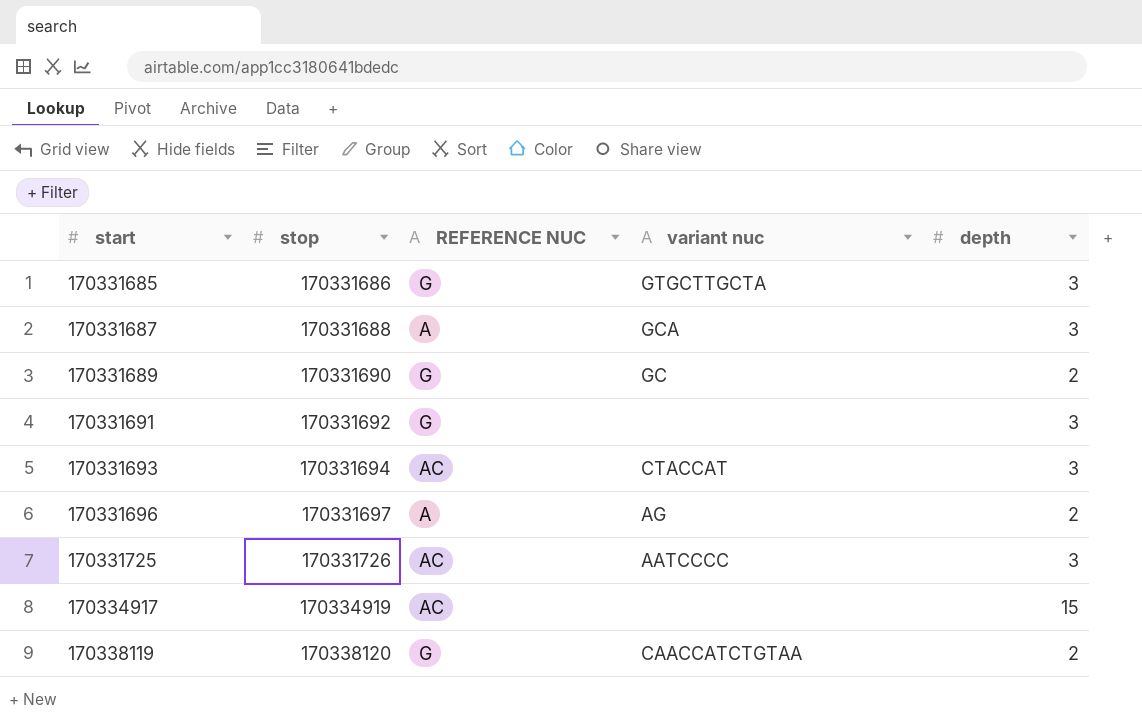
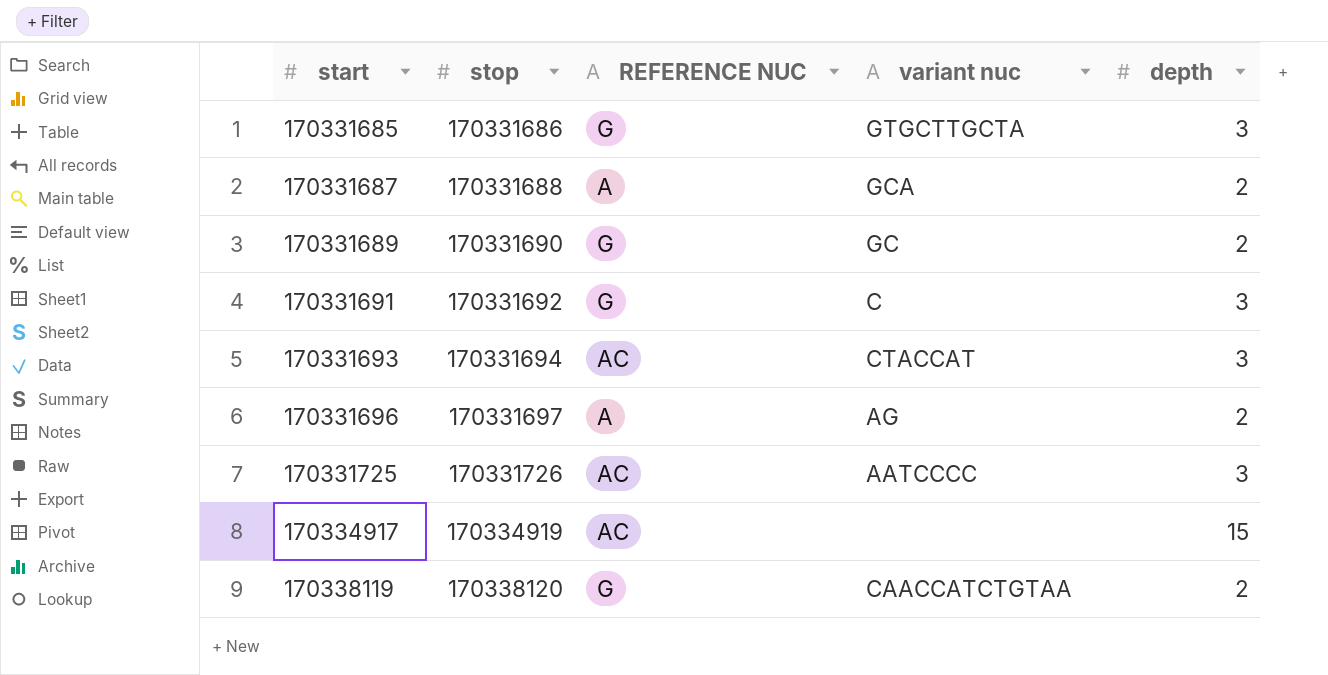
170331687 | depth: 3 -> 2
170331691 | variant nuc: none -> C

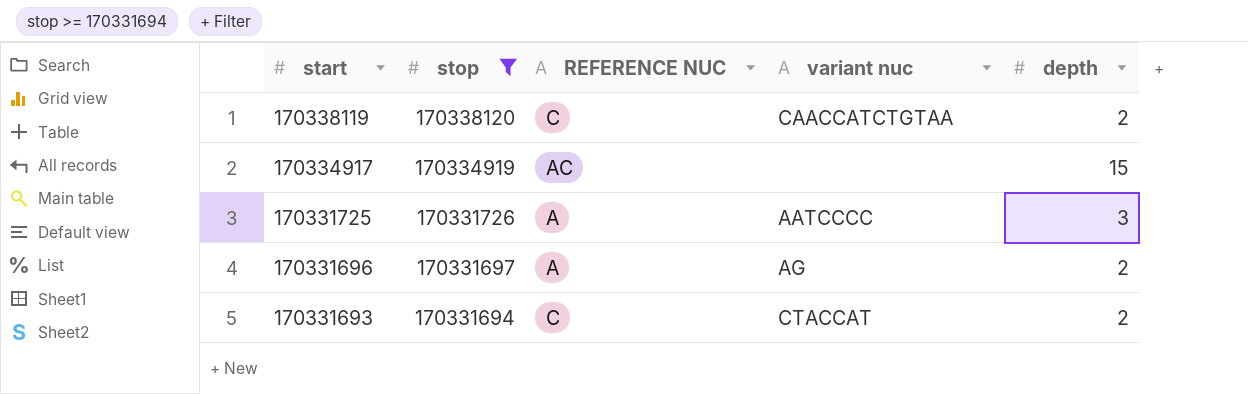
filter: none -> stop >= 170331694
row order: start ascending -> start descending
170338119 | REFERENCE NUC: G -> C
170331725 | REFERENCE NUC: AC -> A
170331693 | REFERENCE NUC: AC -> C
170331693 | depth: 3 -> 2

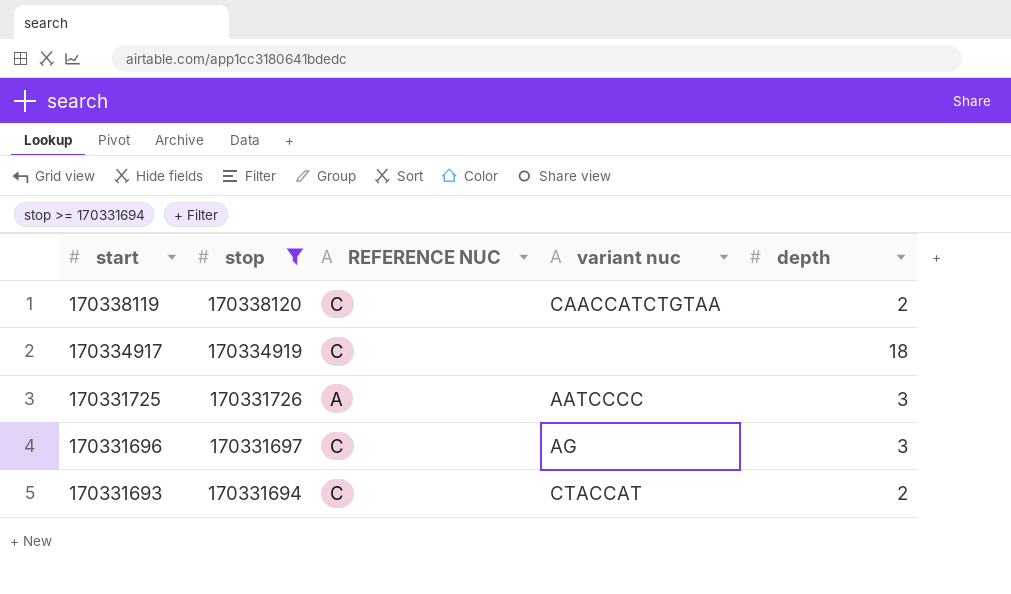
170334917 | REFERENCE NUC: AC -> C
170334917 | depth: 15 -> 18
170331696 | REFERENCE NUC: A -> C
170331696 | depth: 2 -> 3

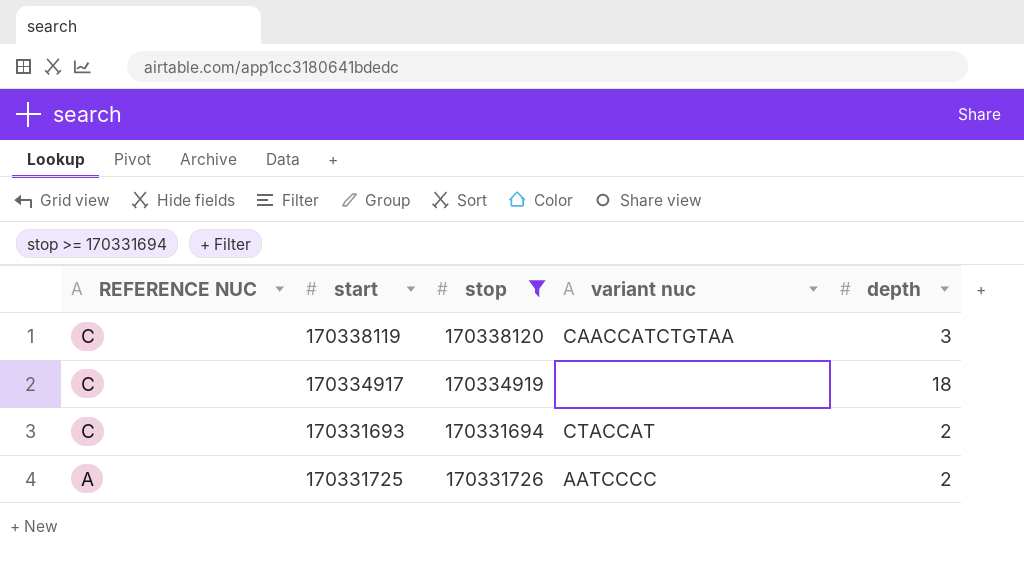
row order: start descending -> REFERENCE NUC descending
column REFERENCE NUC | position: 3 -> 1
row 170331696: 170331697 | C | AG | 3 -> none
170338119 | depth: 2 -> 3
170331725 | depth: 3 -> 2

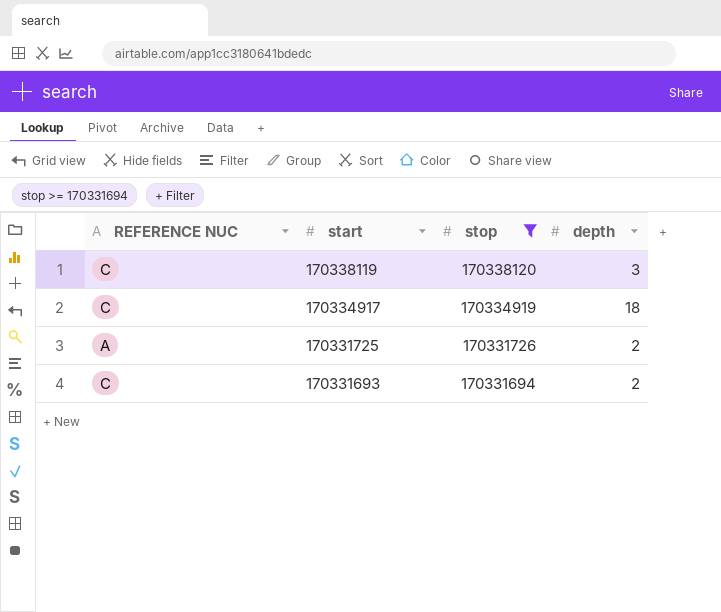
row order: REFERENCE NUC descending -> start descending
column variant nuc | position: 4 -> none

